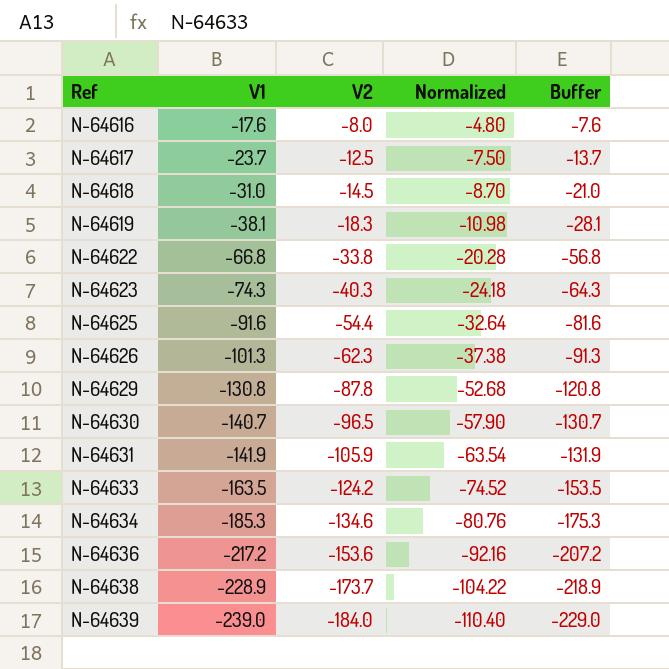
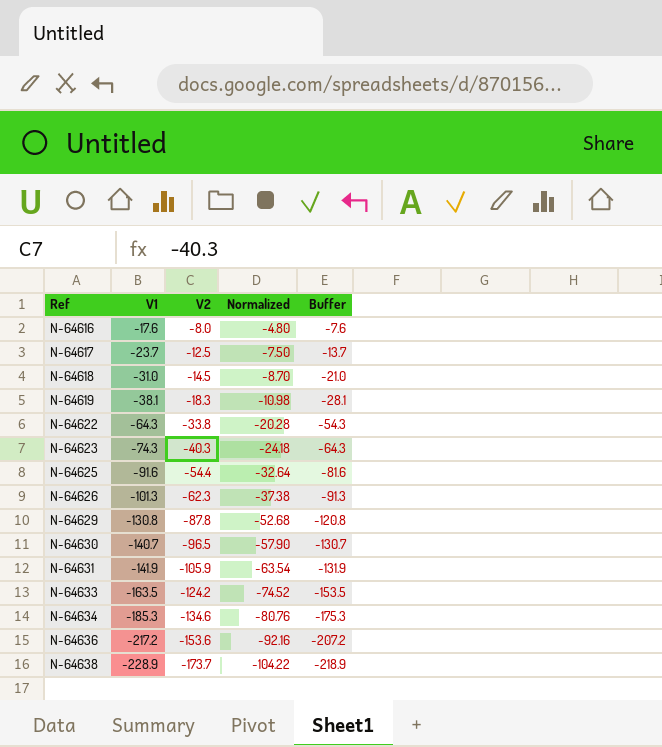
row N-64639: -239.0 | -184.0 | -110.40 | -229.0 -> none
N-64622 | V1: -66.8 -> -64.3
N-64622 | Buffer: -56.8 -> -54.3

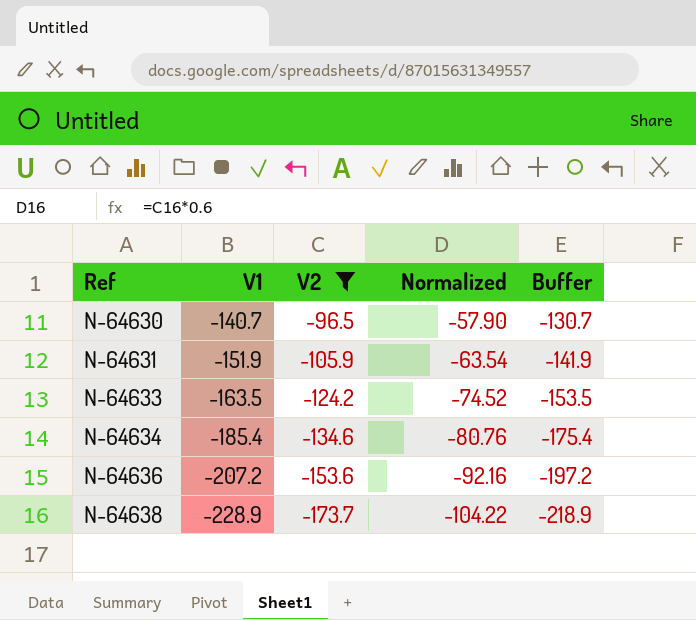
filter: none -> V2 <= -96.5
N-64631 | V1: -141.9 -> -151.9
N-64631 | Buffer: -131.9 -> -141.9
N-64634 | V1: -185.3 -> -185.4
N-64634 | Buffer: -175.3 -> -175.4
N-64636 | V1: -217.2 -> -207.2
N-64636 | Buffer: -207.2 -> -197.2

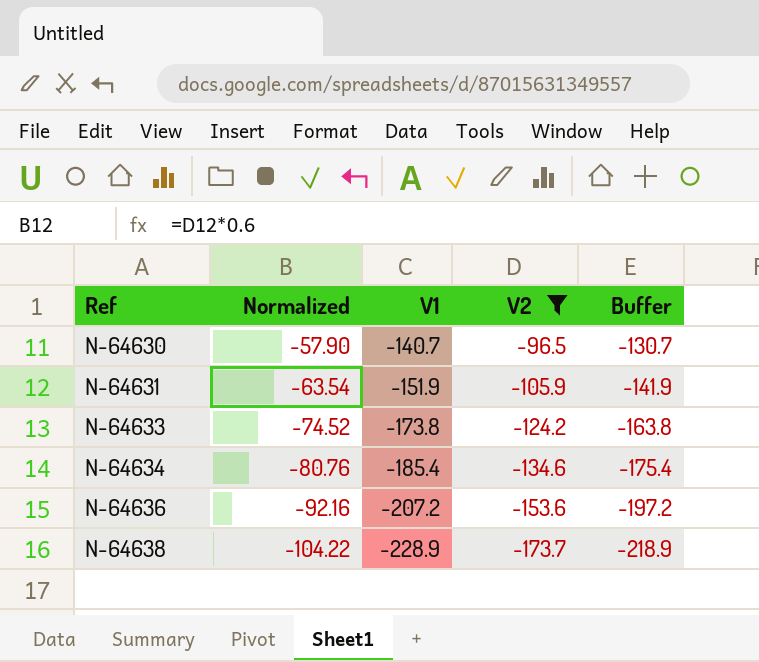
column Normalized | position: 4 -> 2
N-64633 | V1: -163.5 -> -173.8
N-64633 | Buffer: -153.5 -> -163.8

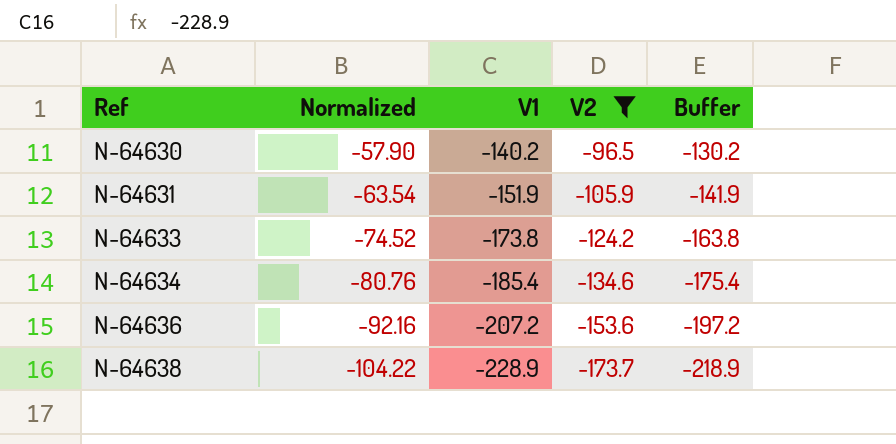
N-64630 | V1: -140.7 -> -140.2
N-64630 | Buffer: -130.7 -> -130.2

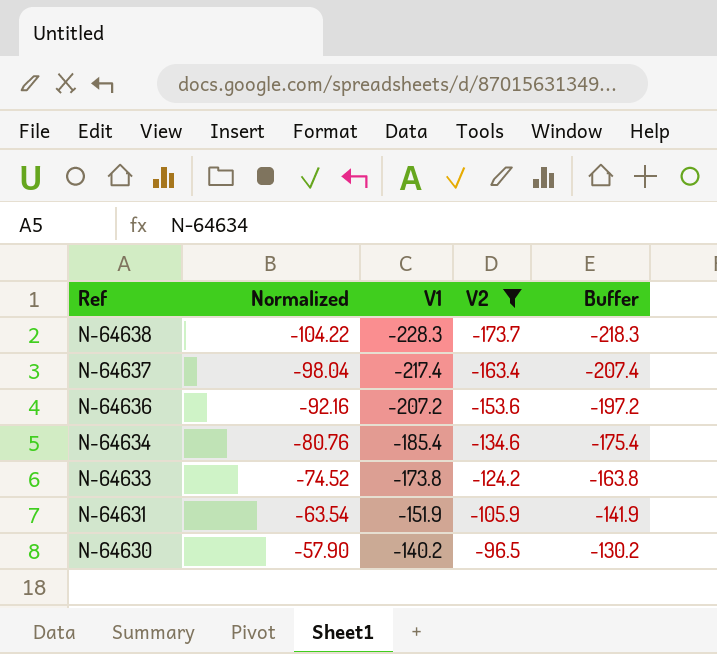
row order: Ref ascending -> Ref descending
N-64638 | V1: -228.9 -> -228.3
N-64638 | Buffer: -218.9 -> -218.3
row N-64637: none -> -98.04 | -217.4 | -163.4 | -207.4

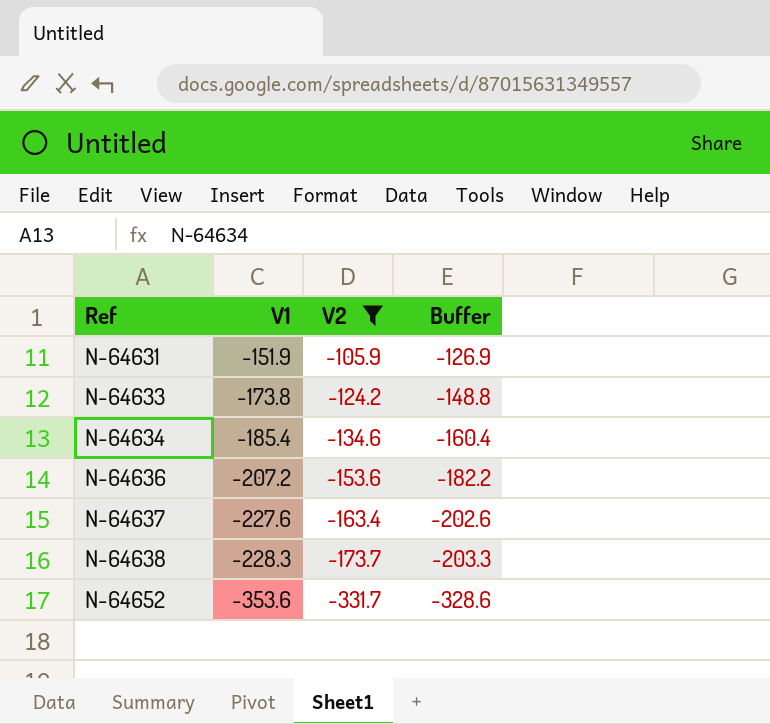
row order: Ref descending -> Ref ascending
column Normalized | formula: [V2] * 0.6 -> none
column Buffer | formula: [V1] + 10 -> [V1] + 25
row N-64630: -57.90 | -140.2 | -96.5 | -130.2 -> none
N-64637 | V1: -217.4 -> -227.6
row N-64652: none -> -353.6 | -331.7 | -328.6

